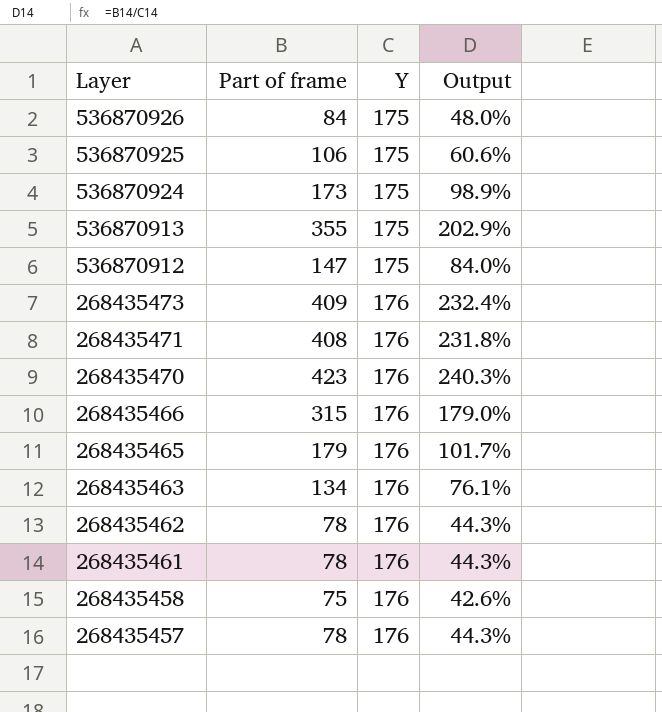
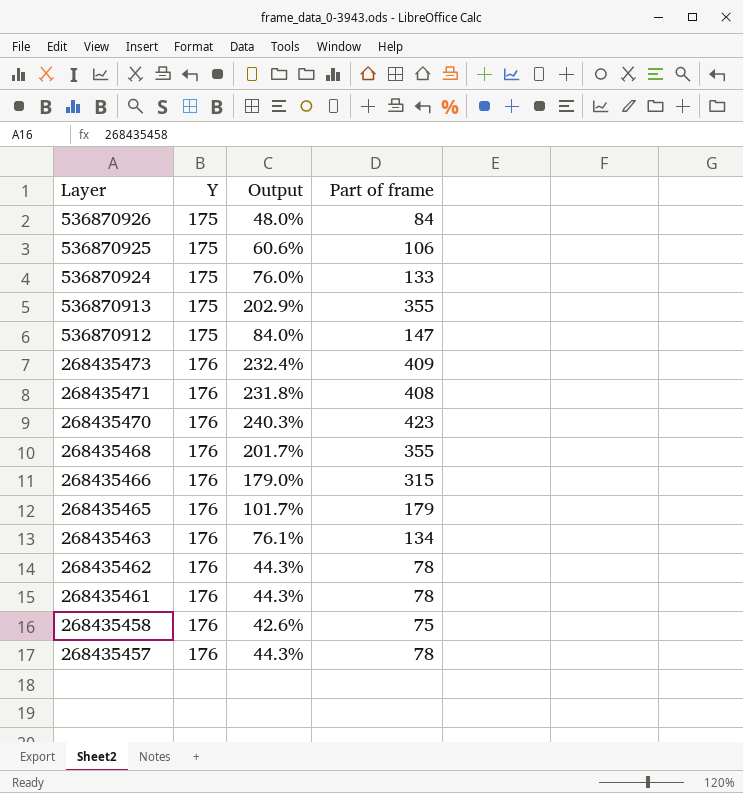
column Part of frame | position: 2 -> 4
536870924 | Output: 98.9% -> 76.0%
536870924 | Part of frame: 173 -> 133
row 268435468: none -> 176 | 201.7% | 355

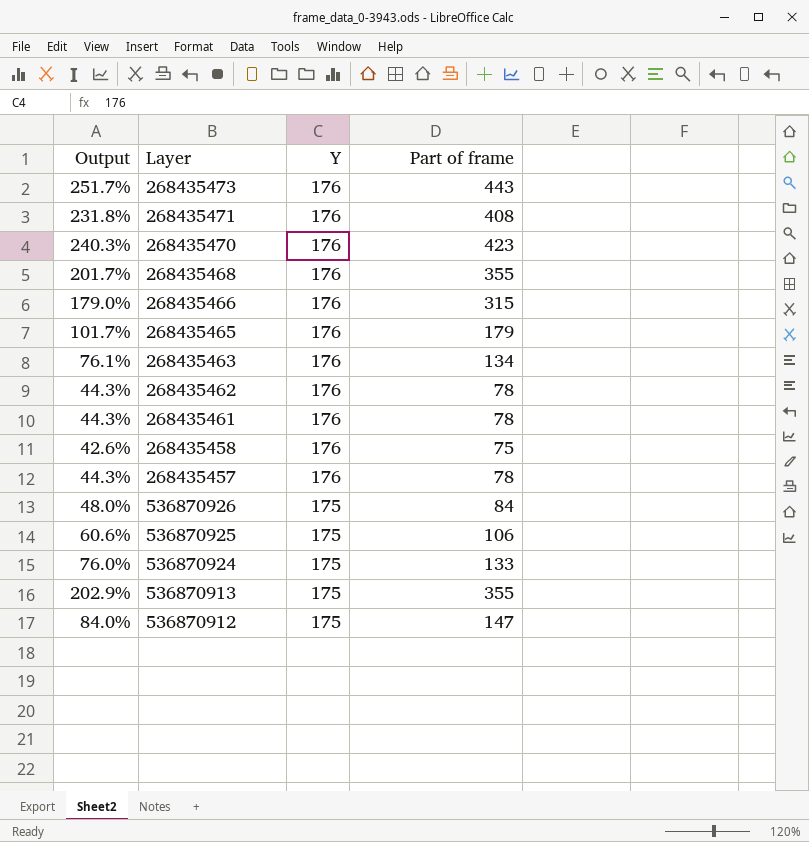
row order: Layer descending -> Y descending
column Output | position: 3 -> 1
268435473 | Output: 232.4% -> 251.7%
268435473 | Part of frame: 409 -> 443

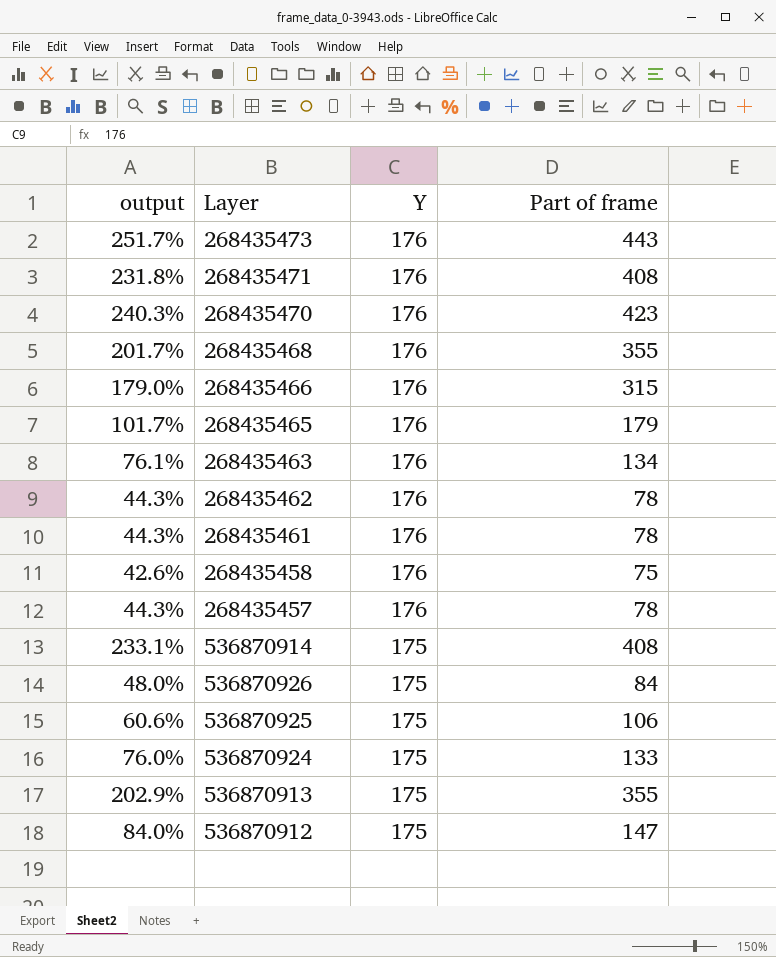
column name: Output -> output
row 536870914: none -> 233.1% | 175 | 408

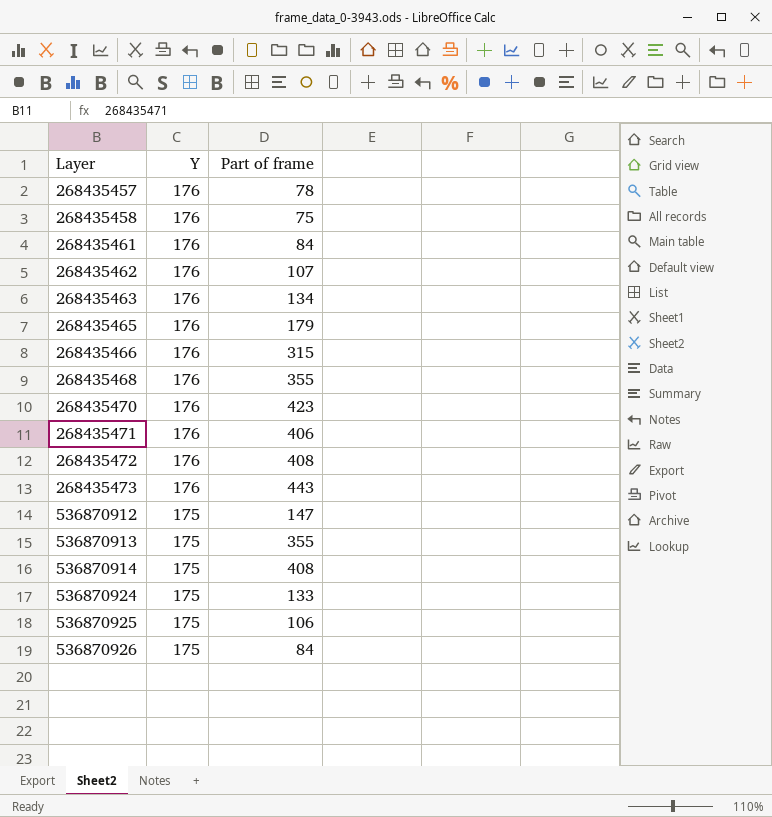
row order: Y descending -> Layer ascending
column output | formula: [Part of frame] / [Y] -> none
268435461 | Part of frame: 78 -> 84
268435462 | Part of frame: 78 -> 107
268435471 | Part of frame: 408 -> 406
row 268435472: none -> 176 | 408

